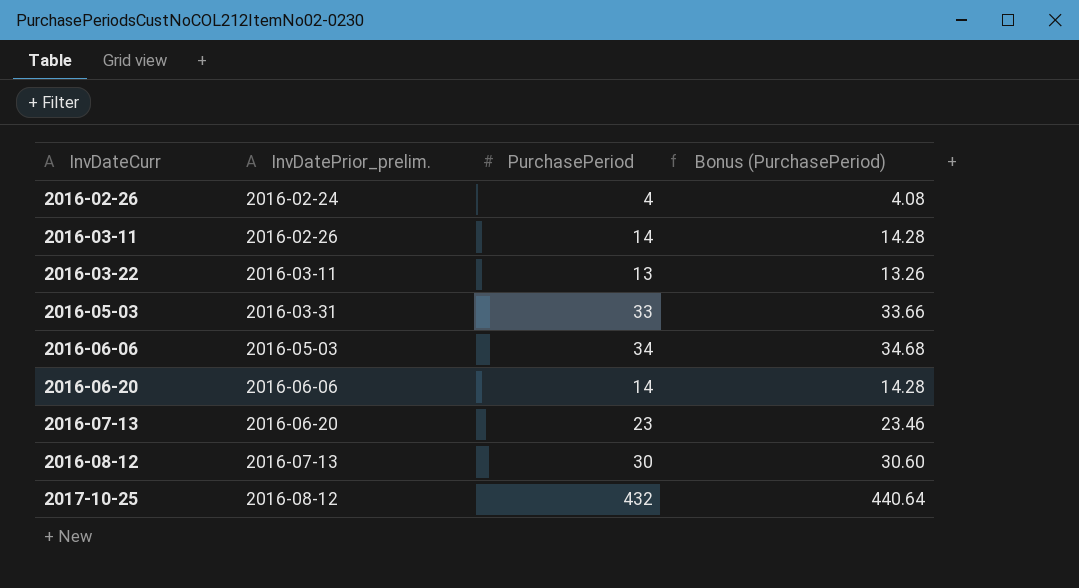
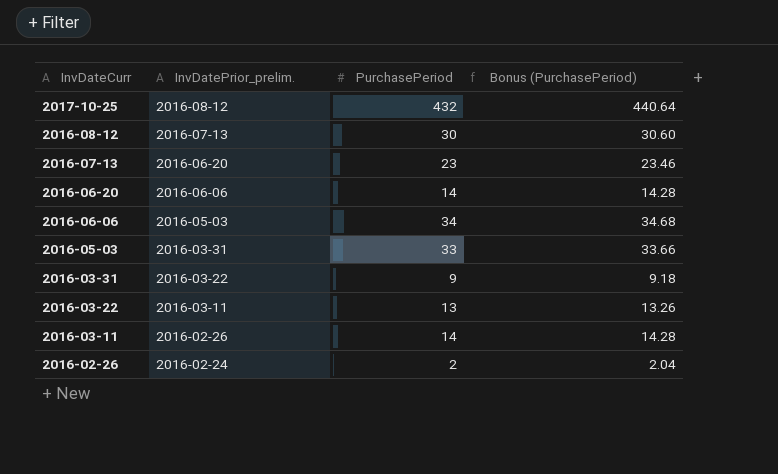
row order: InvDateCurr ascending -> InvDateCurr descending
row 2016-03-31: none -> 2016-03-22 | 9 | 9.18
2016-02-26 | PurchasePeriod: 4 -> 2
2016-02-26 | Bonus (PurchasePeriod): 4.08 -> 2.04

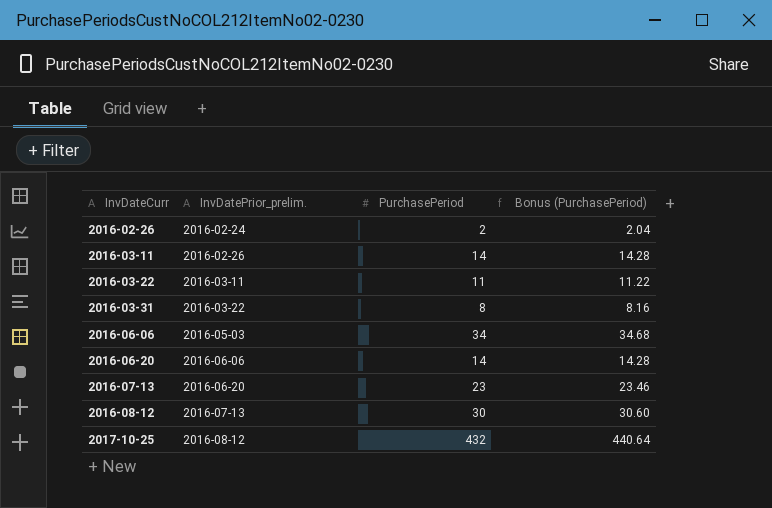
row order: InvDateCurr descending -> InvDateCurr ascending
row 2016-05-03: 2016-03-31 | 33 | 33.66 -> none
2016-03-22 | PurchasePeriod: 13 -> 11
2016-03-22 | Bonus (PurchasePeriod): 13.26 -> 11.22
2016-03-31 | PurchasePeriod: 9 -> 8
2016-03-31 | Bonus (PurchasePeriod): 9.18 -> 8.16

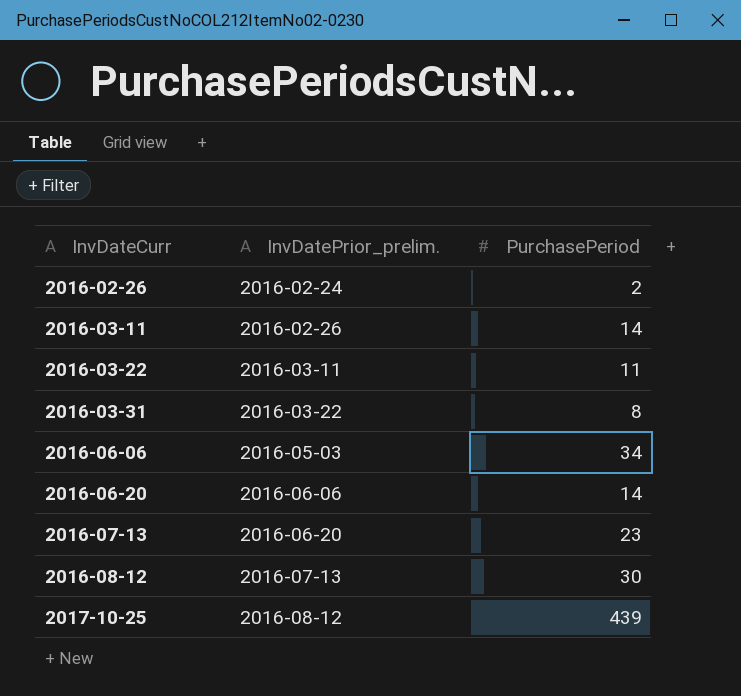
column Bonus (PurchasePeriod) | formula: [PurchasePeriod] * 1.02 -> none
2017-10-25 | PurchasePeriod: 432 -> 439

